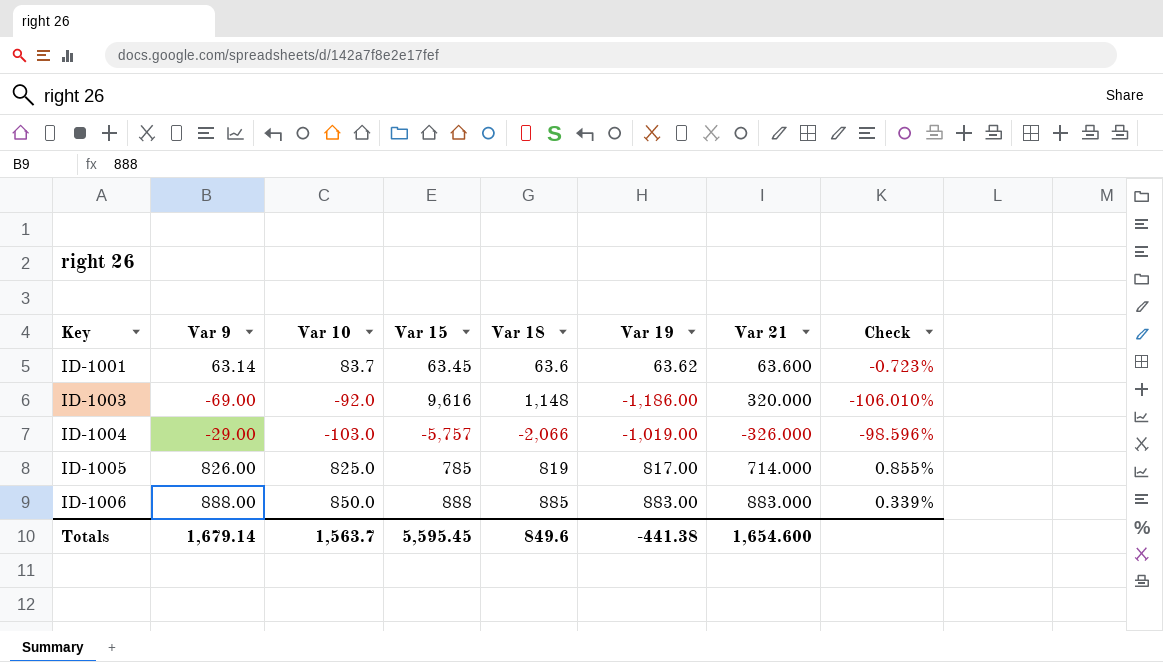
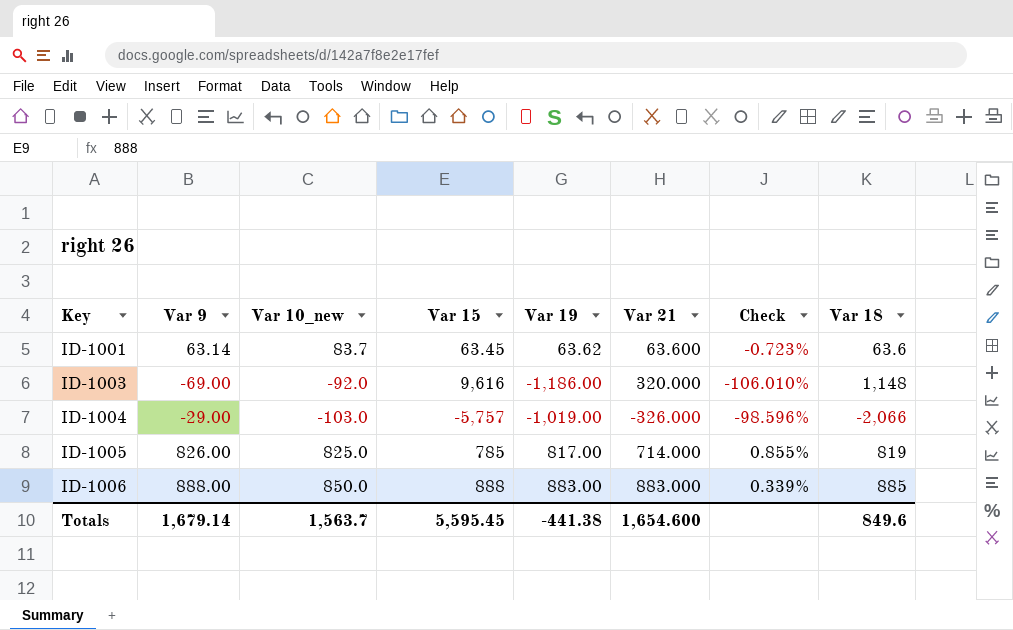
column name: Var 10 -> Var 10_new
column Var 18 | position: 5 -> 8

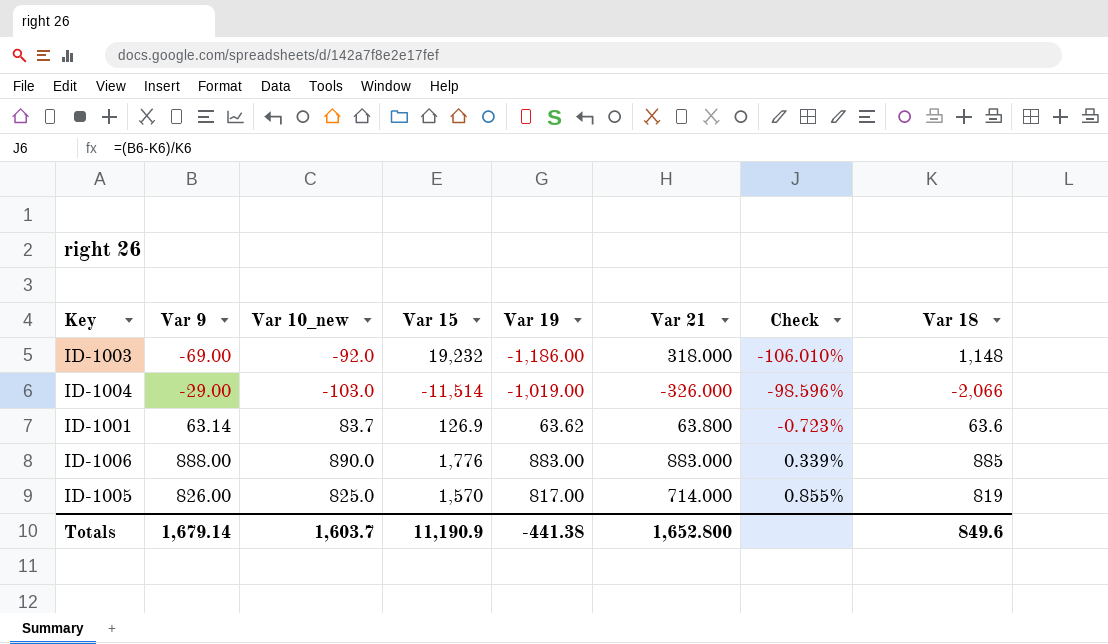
row order: Key ascending -> Check ascending
ID-1003 | Var 15: 9,616 -> 19,232
ID-1003 | Var 21: 320.000 -> 318.000
ID-1004 | Var 15: -5,757 -> -11,514
ID-1001 | Var 15: 63.45 -> 126.9
ID-1001 | Var 21: 63.600 -> 63.800
ID-1006 | Var 10_new: 850.0 -> 890.0
ID-1006 | Var 15: 888 -> 1,776
ID-1005 | Var 15: 785 -> 1,570
Totals | Var 10_new: 1,563.7 -> 1,603.7
Totals | Var 15: 5,595.45 -> 11,190.9
Totals | Var 21: 1,654.600 -> 1,652.800

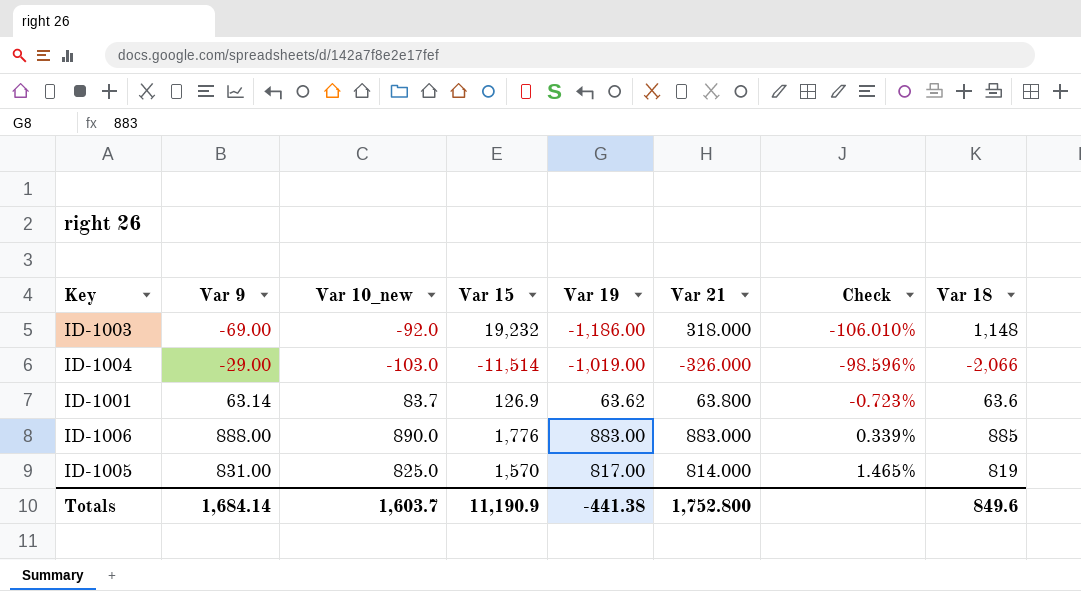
ID-1005 | Var 9: 826.00 -> 831.00
ID-1005 | Var 21: 714.000 -> 814.000
ID-1005 | Check: 0.855% -> 1.465%
Totals | Var 9: 1,679.14 -> 1,684.14
Totals | Var 21: 1,652.800 -> 1,752.800

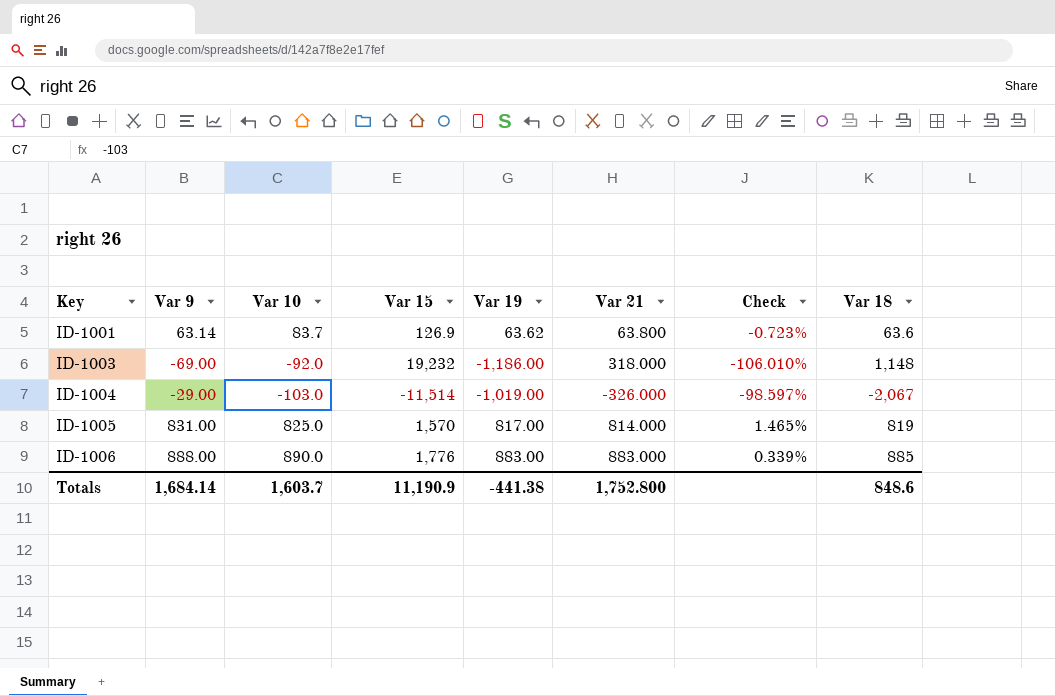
row order: Check ascending -> Key ascending
column name: Var 10_new -> Var 10
ID-1004 | Check: -98.596% -> -98.597%
ID-1004 | Var 18: -2,066 -> -2,067
Totals | Var 18: 849.6 -> 848.6

